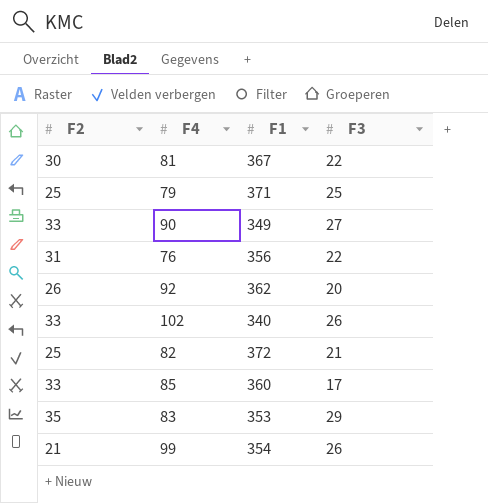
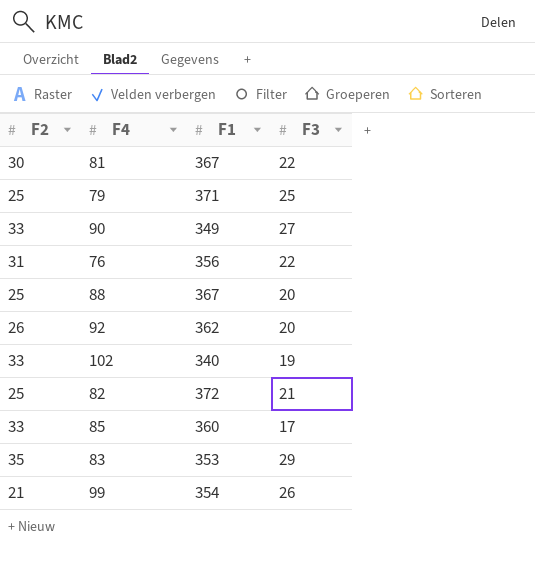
row 88: none -> 25 | 367 | 20
102 | F3: 26 -> 19

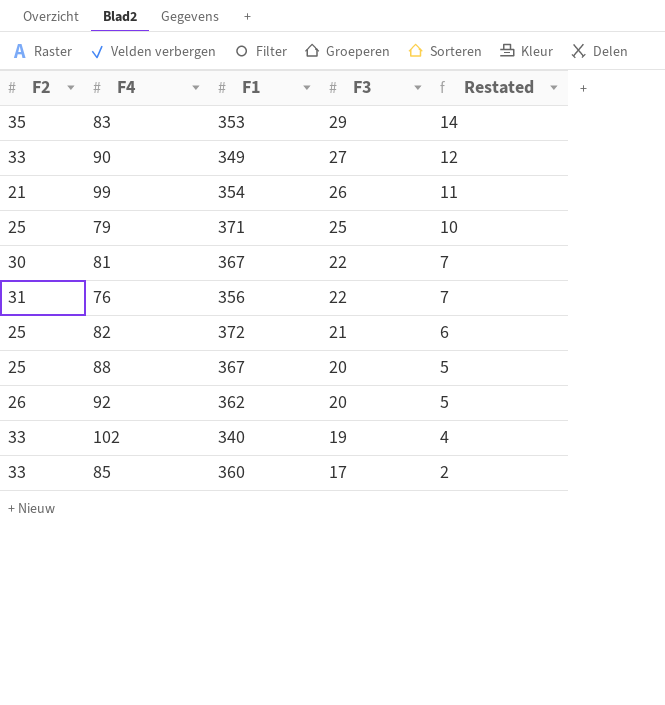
row order: none -> F3 descending
column Restated | formula: none -> [F3] - 15

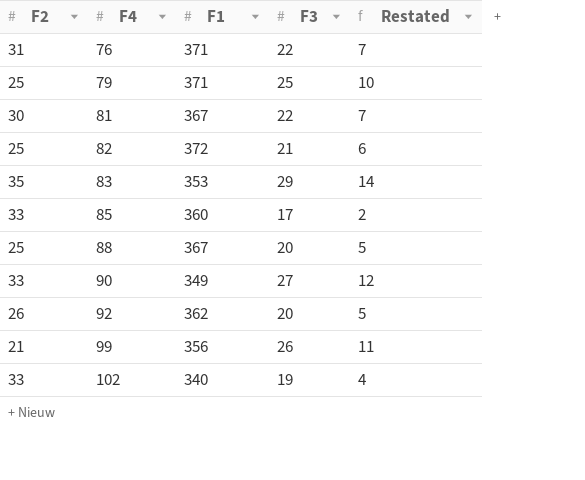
row order: F3 descending -> F4 ascending
76 | F1: 356 -> 371
99 | F1: 354 -> 356

